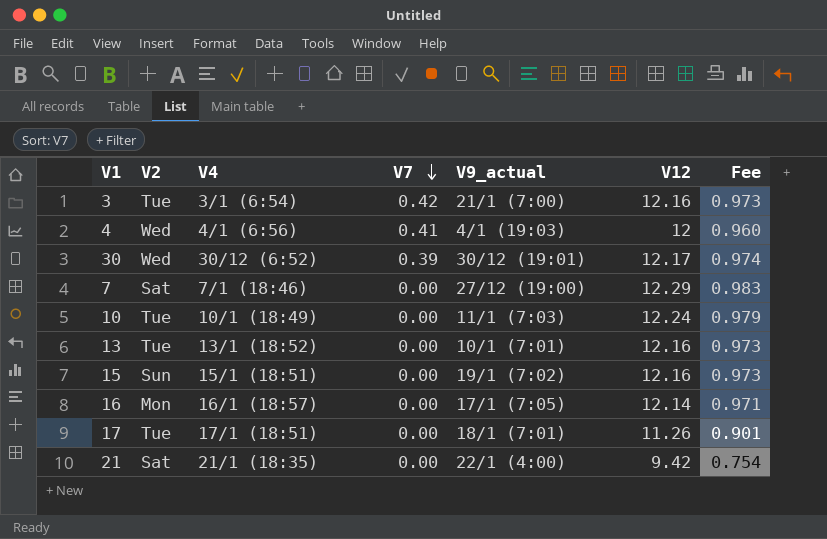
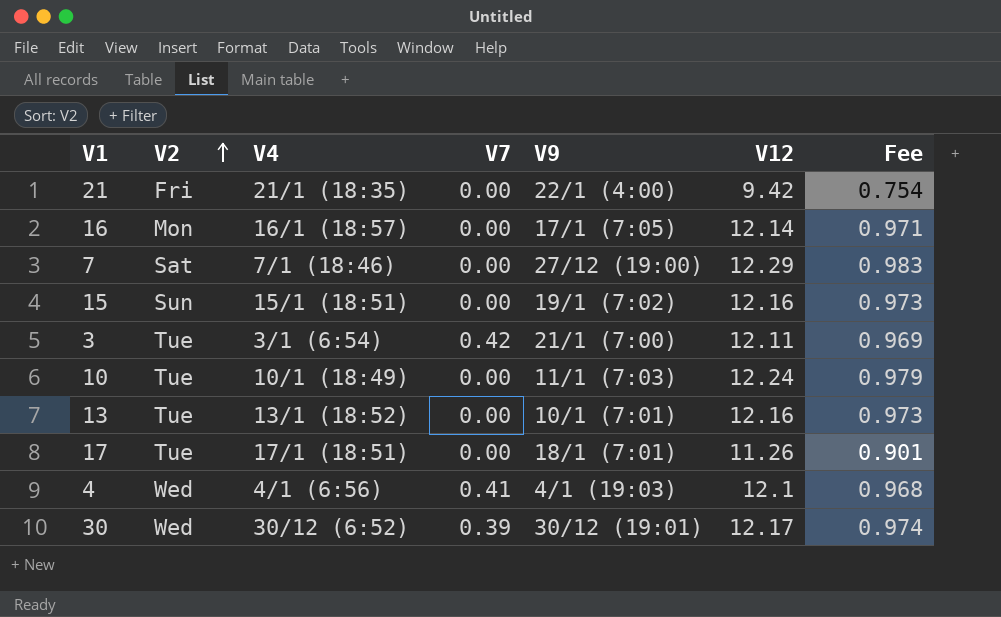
row order: V7 descending -> V2 ascending
column name: V9_actual -> V9
21 | V2: Sat -> Fri
3 | V12: 12.16 -> 12.11
3 | Fee: 0.973 -> 0.969
4 | V12: 12 -> 12.1
4 | Fee: 0.960 -> 0.968

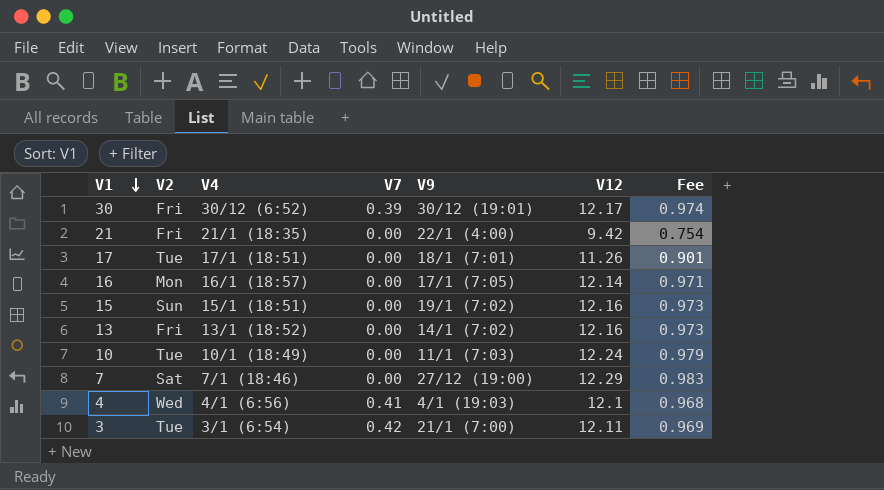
row order: V2 ascending -> V1 descending
30 | V2: Wed -> Fri
13 | V2: Tue -> Fri
13 | V9: 10/1 (7:01) -> 14/1 (7:02)

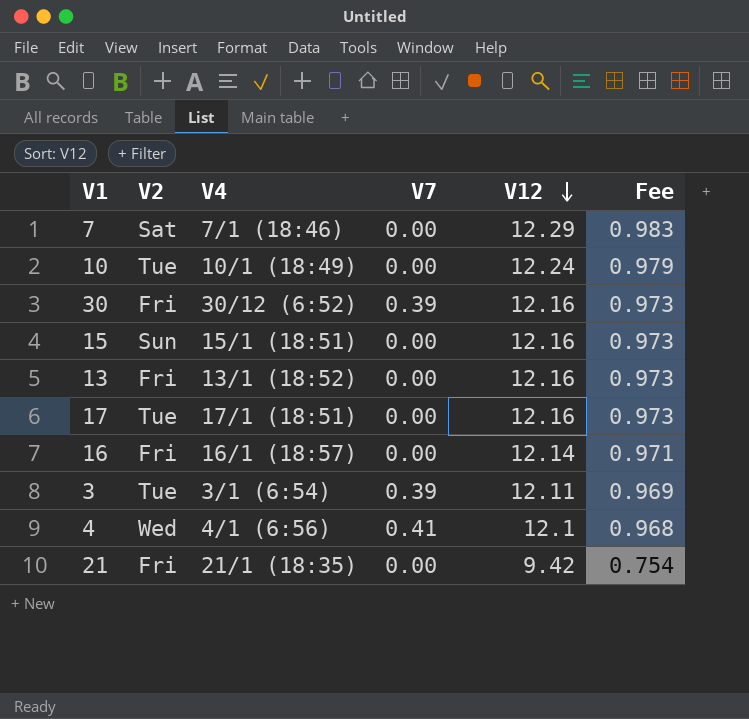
row order: V1 descending -> V12 descending
column V9 | position: 5 -> none
30 | V12: 12.17 -> 12.16
30 | Fee: 0.974 -> 0.973
17 | V12: 11.26 -> 12.16
17 | Fee: 0.901 -> 0.973
16 | V2: Mon -> Fri
3 | V7: 0.42 -> 0.39

